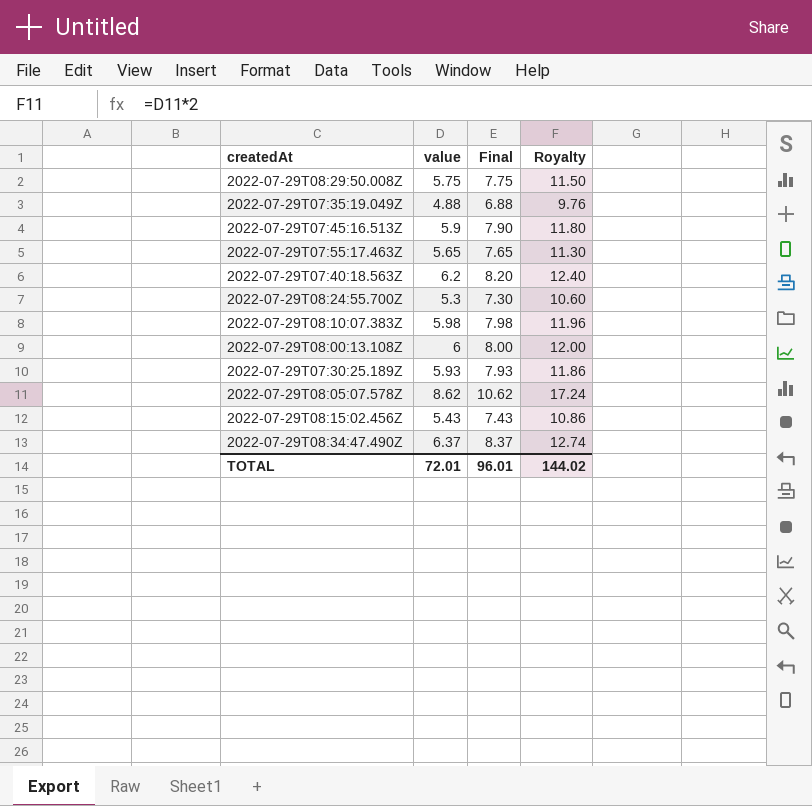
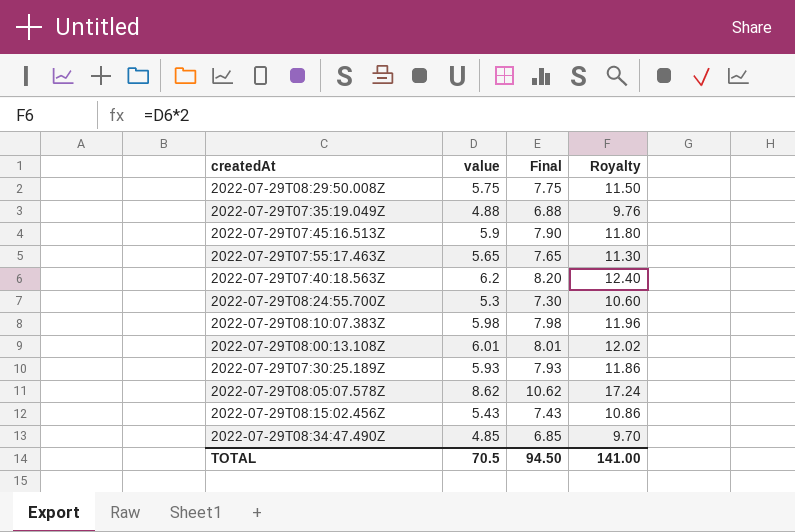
2022-07-29T08:00:13.108Z | value: 6 -> 6.01
2022-07-29T08:00:13.108Z | Final: 8.00 -> 8.01
2022-07-29T08:00:13.108Z | Royalty: 12.00 -> 12.02
2022-07-29T08:34:47.490Z | value: 6.37 -> 4.85
2022-07-29T08:34:47.490Z | Final: 8.37 -> 6.85
2022-07-29T08:34:47.490Z | Royalty: 12.74 -> 9.70
TOTAL | value: 72.01 -> 70.5
TOTAL | Final: 96.01 -> 94.50
TOTAL | Royalty: 144.02 -> 141.00

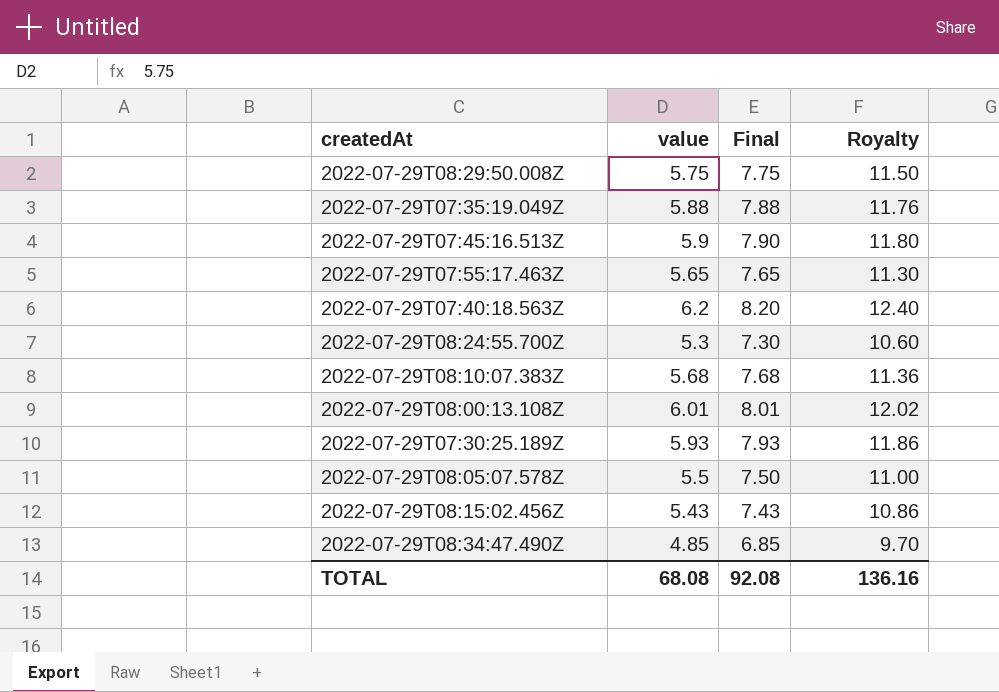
2022-07-29T07:35:19.049Z | value: 4.88 -> 5.88
2022-07-29T07:35:19.049Z | Final: 6.88 -> 7.88
2022-07-29T07:35:19.049Z | Royalty: 9.76 -> 11.76
2022-07-29T08:10:07.383Z | value: 5.98 -> 5.68
2022-07-29T08:10:07.383Z | Final: 7.98 -> 7.68
2022-07-29T08:10:07.383Z | Royalty: 11.96 -> 11.36
2022-07-29T08:05:07.578Z | value: 8.62 -> 5.5
2022-07-29T08:05:07.578Z | Final: 10.62 -> 7.50
2022-07-29T08:05:07.578Z | Royalty: 17.24 -> 11.00
TOTAL | value: 70.5 -> 68.08
TOTAL | Final: 94.50 -> 92.08
TOTAL | Royalty: 141.00 -> 136.16

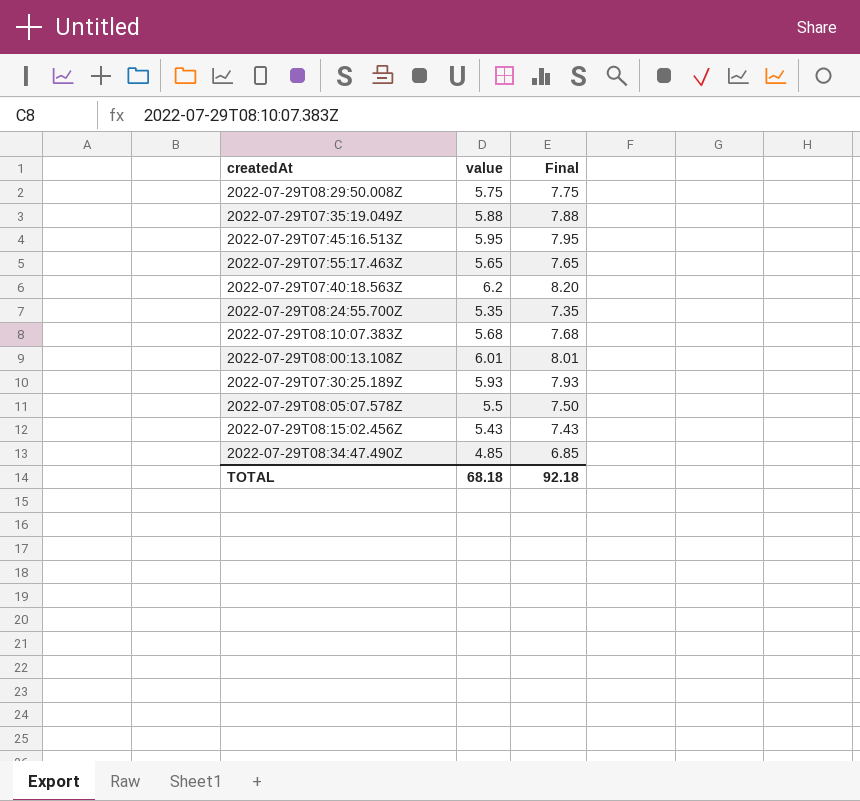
column Royalty | formula: [value] * 2 -> none
2022-07-29T07:45:16.513Z | value: 5.9 -> 5.95
2022-07-29T07:45:16.513Z | Final: 7.90 -> 7.95
2022-07-29T08:24:55.700Z | value: 5.3 -> 5.35
2022-07-29T08:24:55.700Z | Final: 7.30 -> 7.35
TOTAL | value: 68.08 -> 68.18
TOTAL | Final: 92.08 -> 92.18

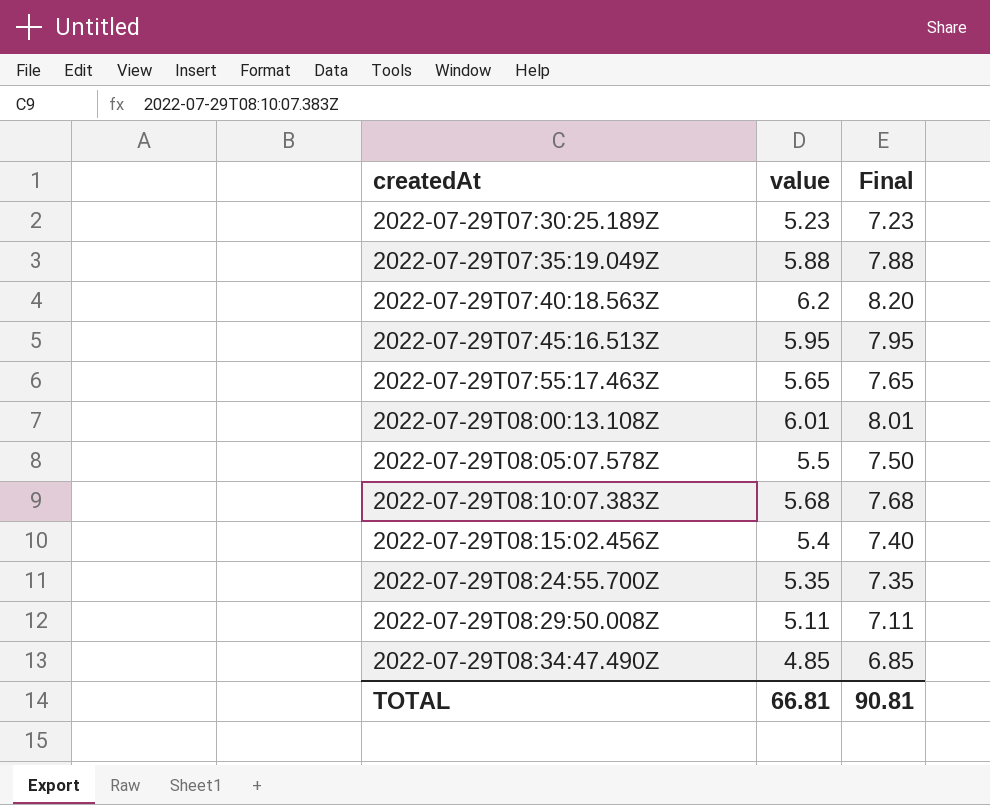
row order: none -> createdAt ascending
2022-07-29T07:30:25.189Z | value: 5.93 -> 5.23
2022-07-29T07:30:25.189Z | Final: 7.93 -> 7.23
2022-07-29T08:15:02.456Z | value: 5.43 -> 5.4
2022-07-29T08:15:02.456Z | Final: 7.43 -> 7.40
2022-07-29T08:29:50.008Z | value: 5.75 -> 5.11
2022-07-29T08:29:50.008Z | Final: 7.75 -> 7.11
TOTAL | value: 68.18 -> 66.81
TOTAL | Final: 92.18 -> 90.81

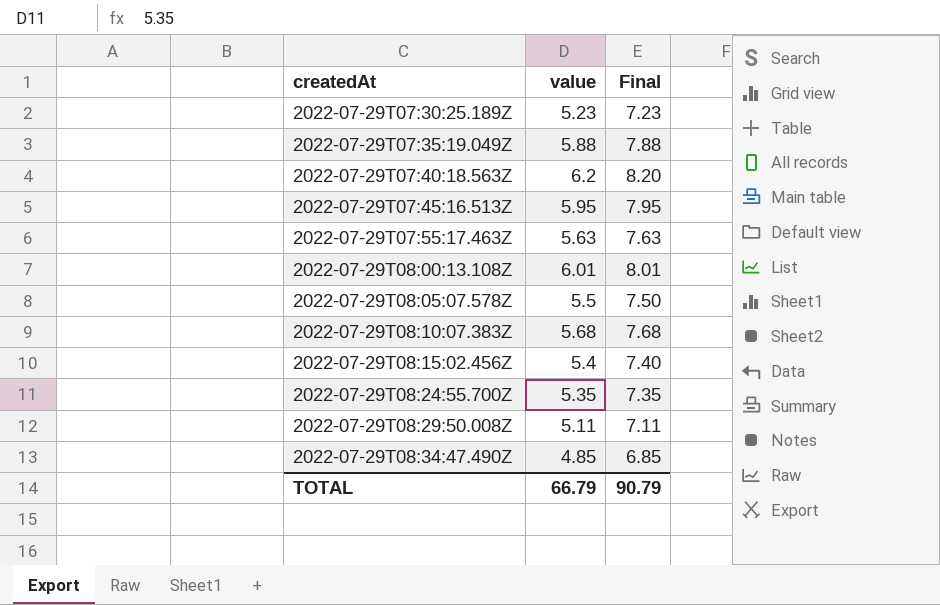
2022-07-29T07:55:17.463Z | value: 5.65 -> 5.63
2022-07-29T07:55:17.463Z | Final: 7.65 -> 7.63
TOTAL | value: 66.81 -> 66.79
TOTAL | Final: 90.81 -> 90.79

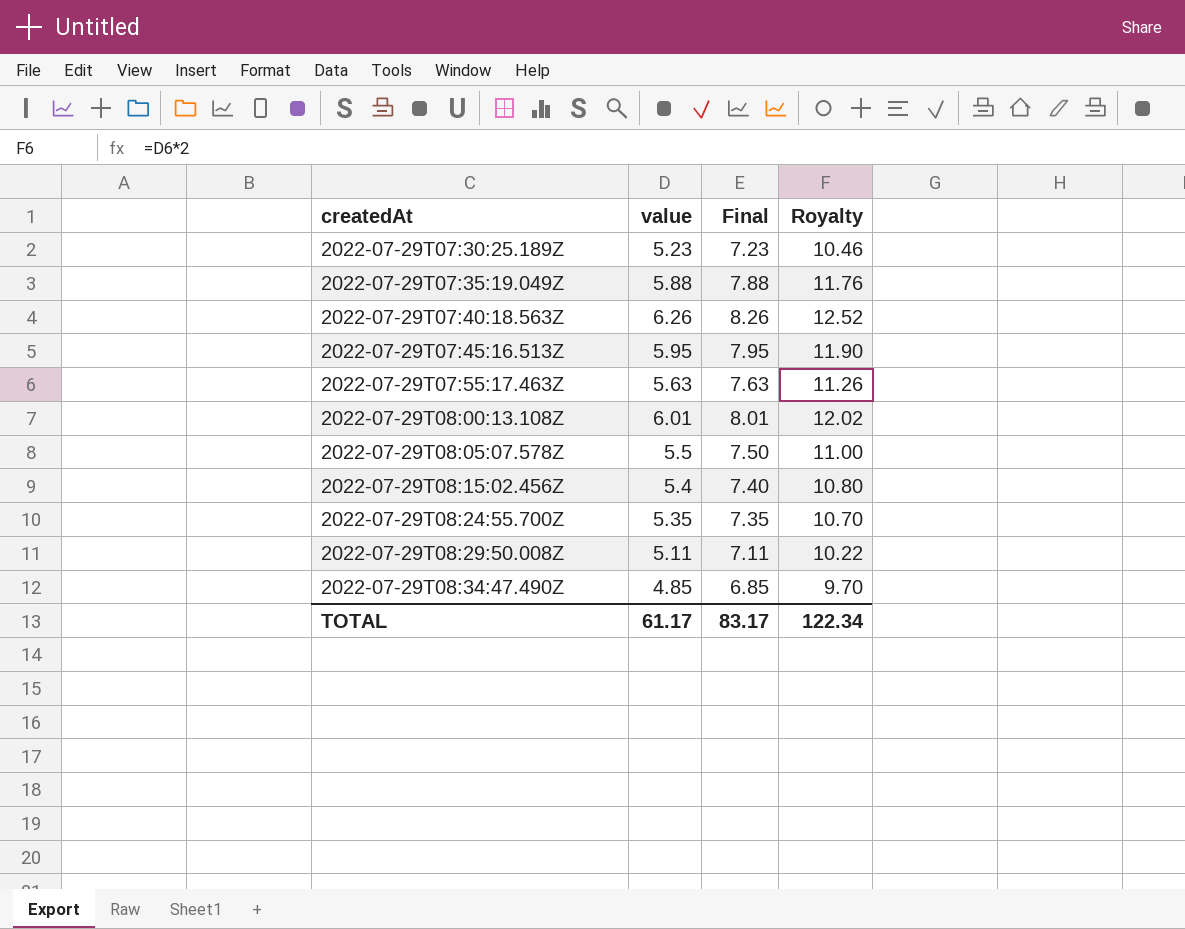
column Royalty | formula: none -> [value] * 2
row 2022-07-29T08:10:07.383Z: 5.68 | 7.68 -> none
2022-07-29T07:40:18.563Z | value: 6.2 -> 6.26
2022-07-29T07:40:18.563Z | Final: 8.20 -> 8.26
TOTAL | value: 66.79 -> 61.17
TOTAL | Final: 90.79 -> 83.17

